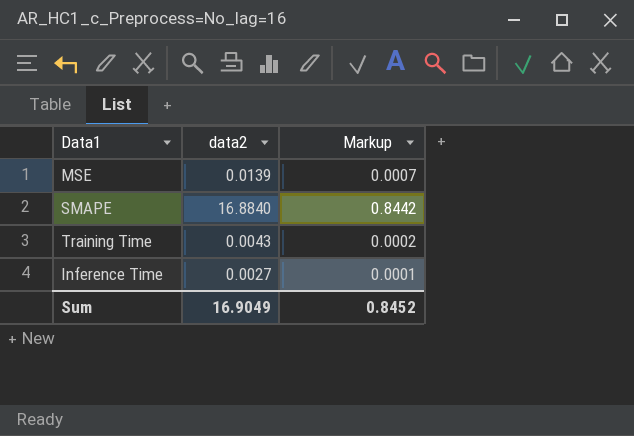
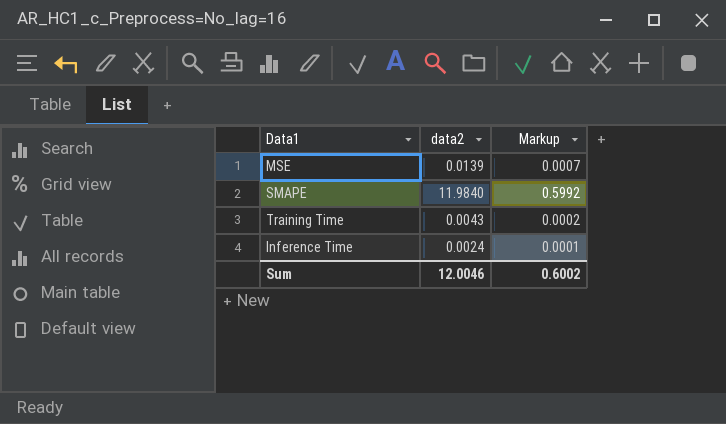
SMAPE | data2: 16.8840 -> 11.9840
SMAPE | Markup: 0.8442 -> 0.5992
Inference Time | data2: 0.0027 -> 0.0024
Sum | data2: 16.9049 -> 12.0046
Sum | Markup: 0.8452 -> 0.6002

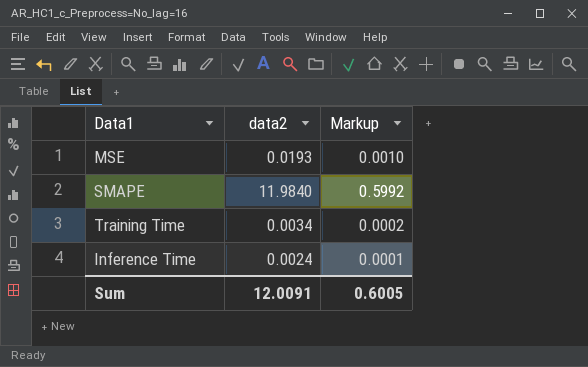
MSE | data2: 0.0139 -> 0.0193
MSE | Markup: 0.0007 -> 0.0010
Training Time | data2: 0.0043 -> 0.0034
Sum | data2: 12.0046 -> 12.0091
Sum | Markup: 0.6002 -> 0.6005

